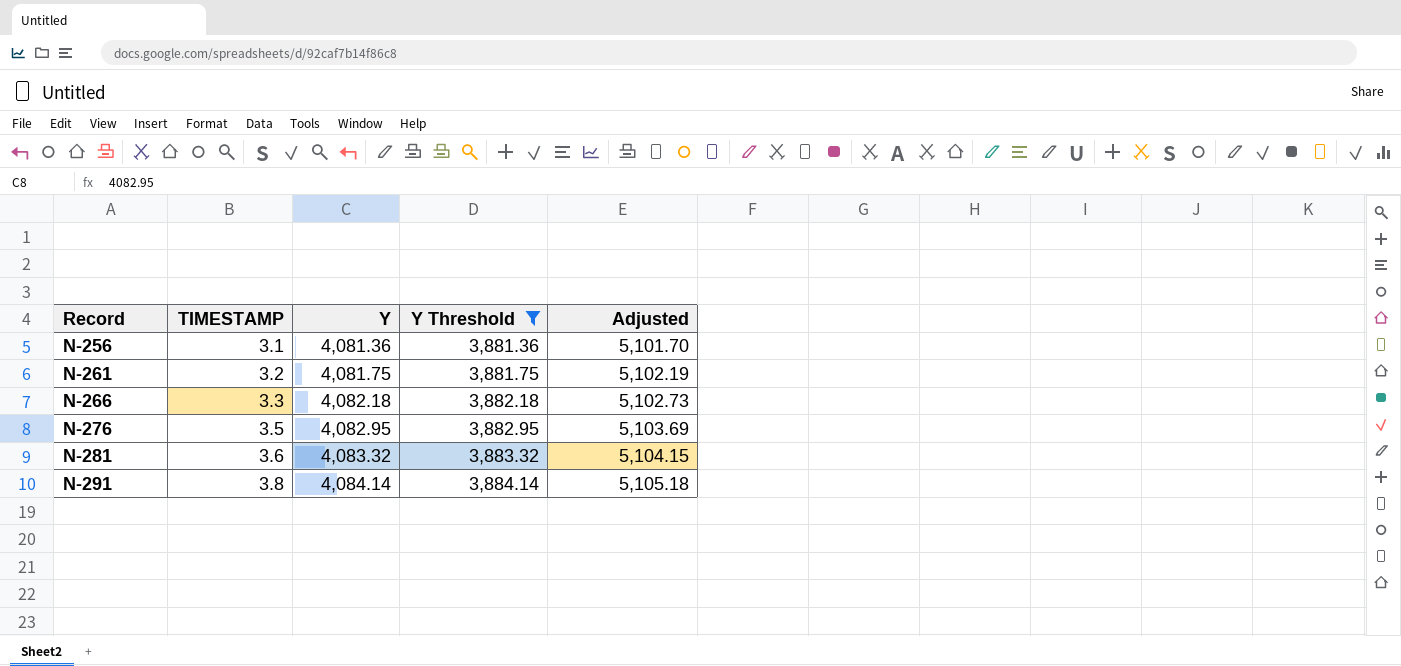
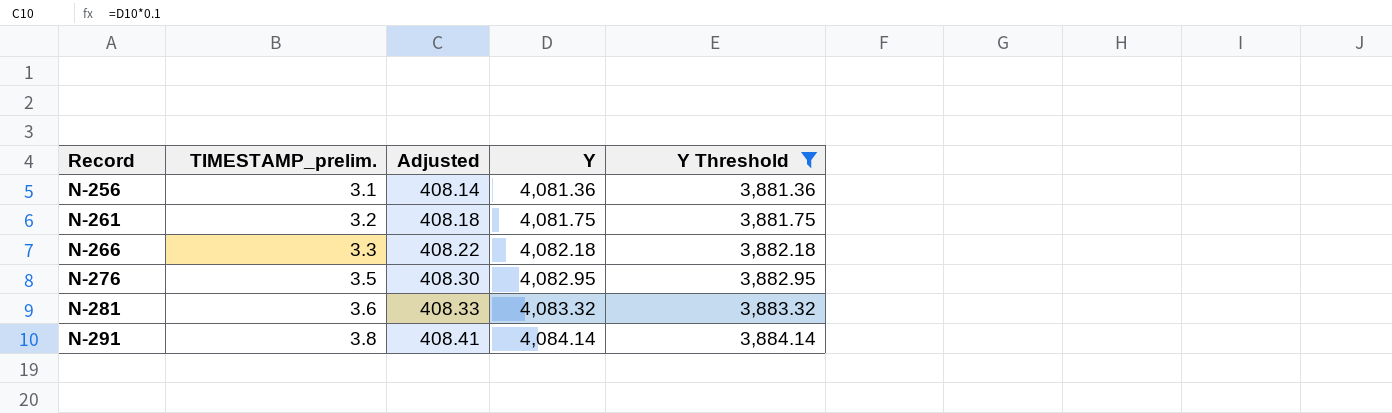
column name: TIMESTAMP -> TIMESTAMP_prelim.
column Adjusted | formula: [Y] * 1.25 -> [Y] * 0.1
column Adjusted | position: 5 -> 3

